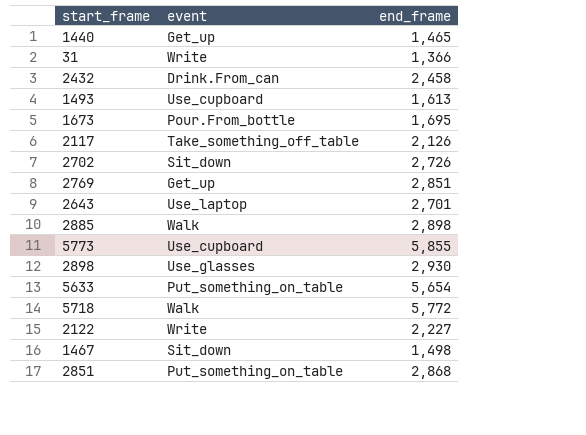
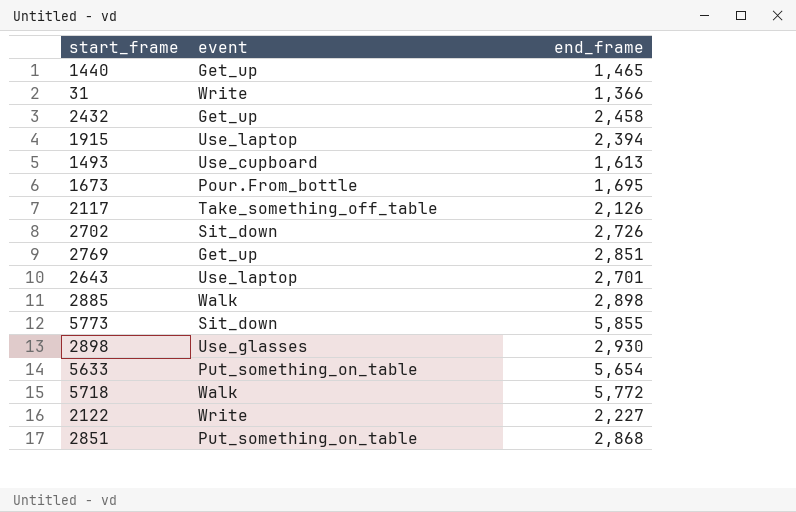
row 1467: Sit_down | 1,498 -> none
2432 | event: Drink.From_can -> Get_up
row 1915: none -> Use_laptop | 2,394
5773 | event: Use_cupboard -> Sit_down

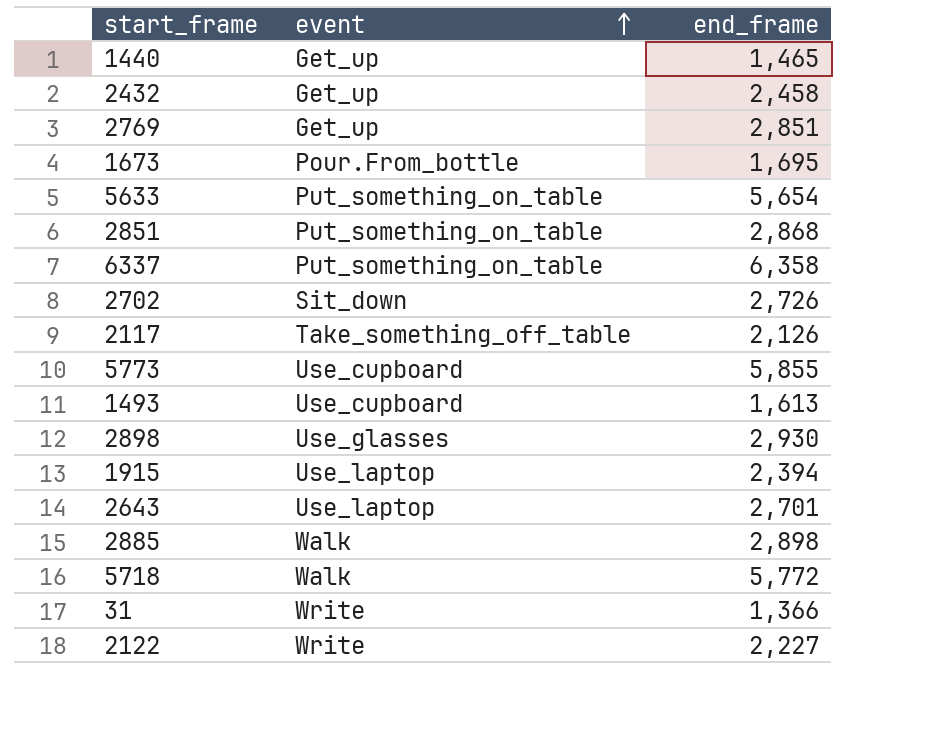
row order: none -> event ascending
row 6337: none -> Put_something_on_table | 6,358
5773 | event: Sit_down -> Use_cupboard

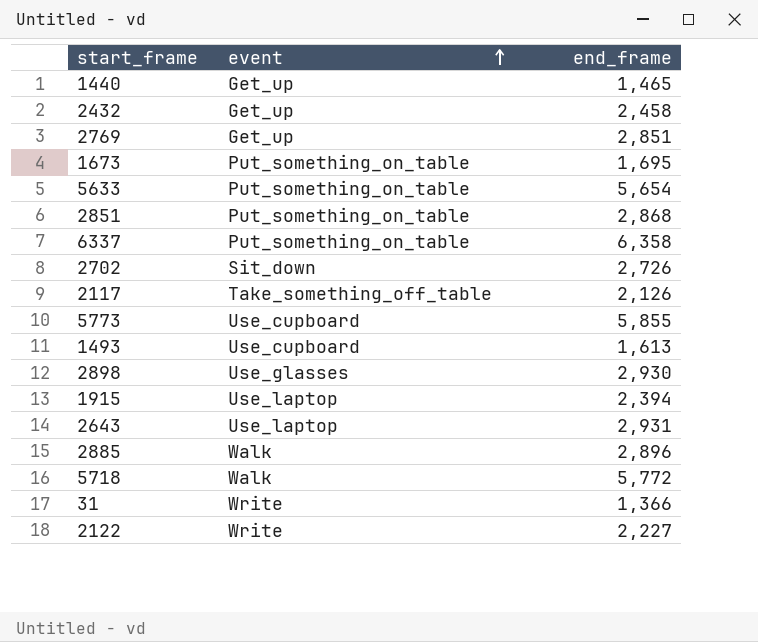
1673 | event: Pour.From_bottle -> Put_something_on_table
2643 | end_frame: 2,701 -> 2,931
2885 | end_frame: 2,898 -> 2,896

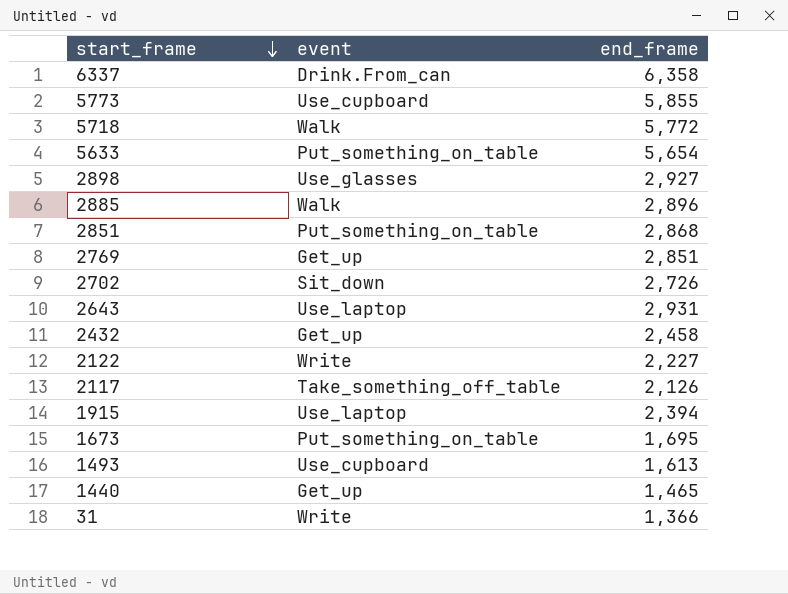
row order: event ascending -> start_frame descending
6337 | event: Put_something_on_table -> Drink.From_can
2898 | end_frame: 2,930 -> 2,927

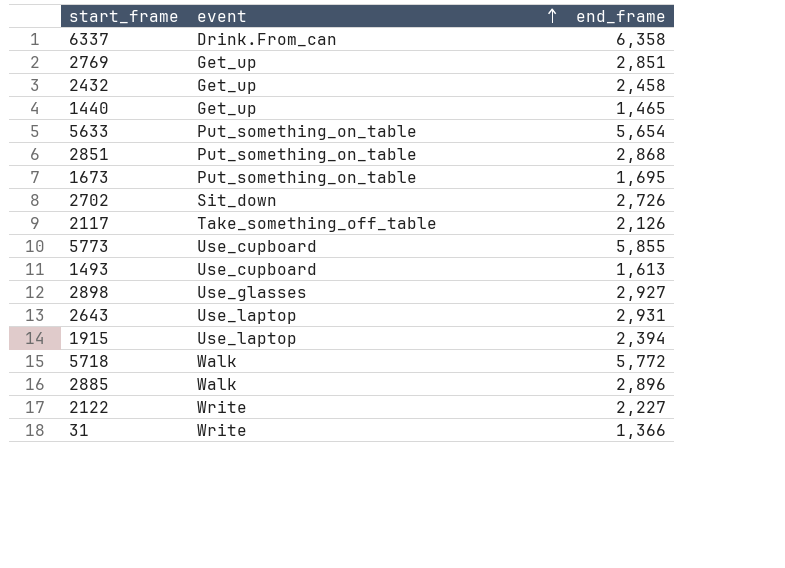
row order: start_frame descending -> event ascending

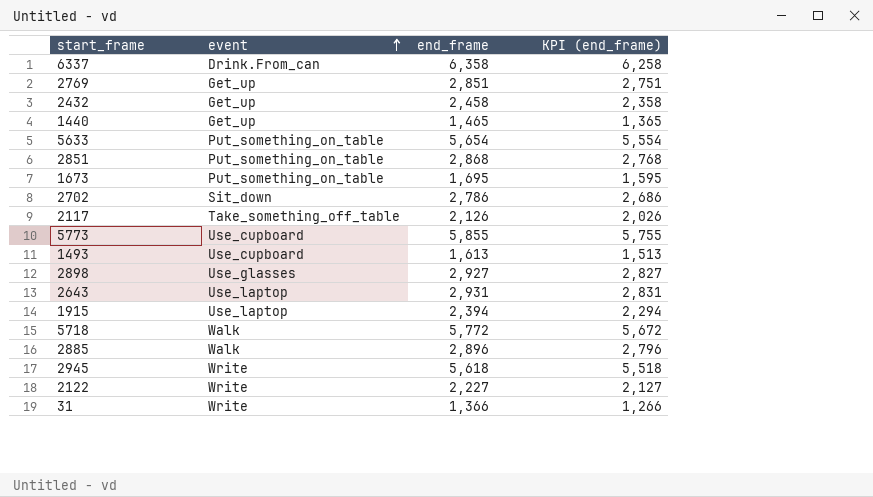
column KPI (end_frame) | formula: none -> [end_frame] - 100
2702 | end_frame: 2,726 -> 2,786
row 2945: none -> Write | 5,618 | 5,518

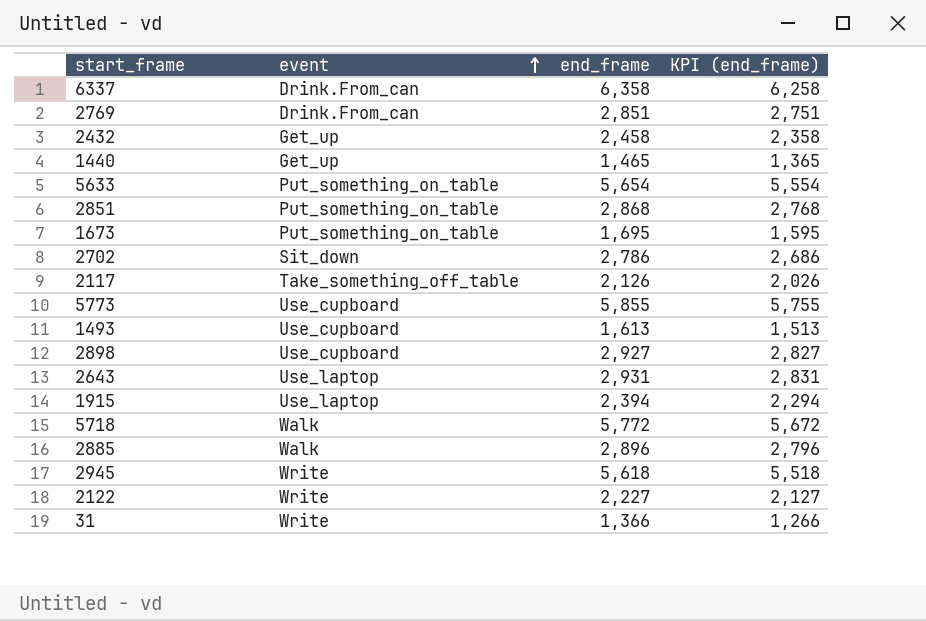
2769 | event: Get_up -> Drink.From_can
2898 | event: Use_glasses -> Use_cupboard

